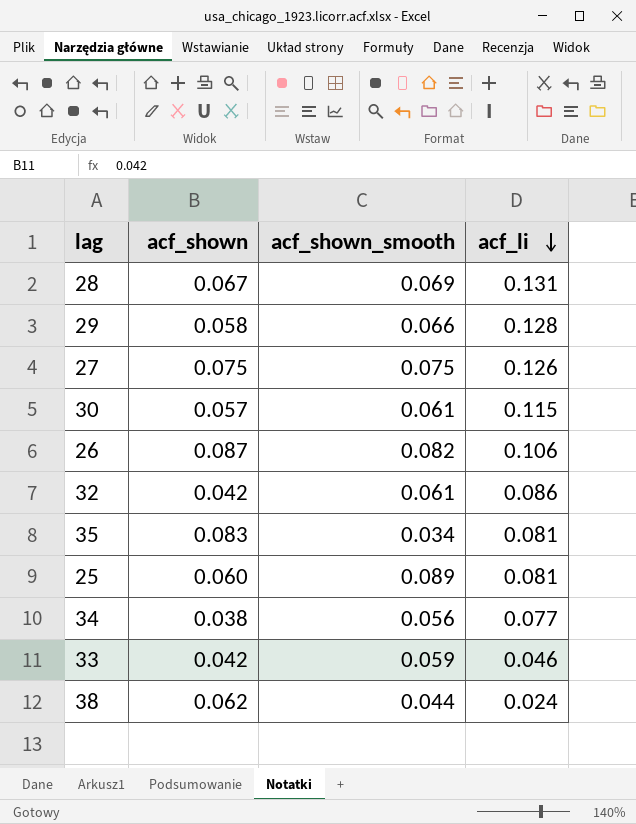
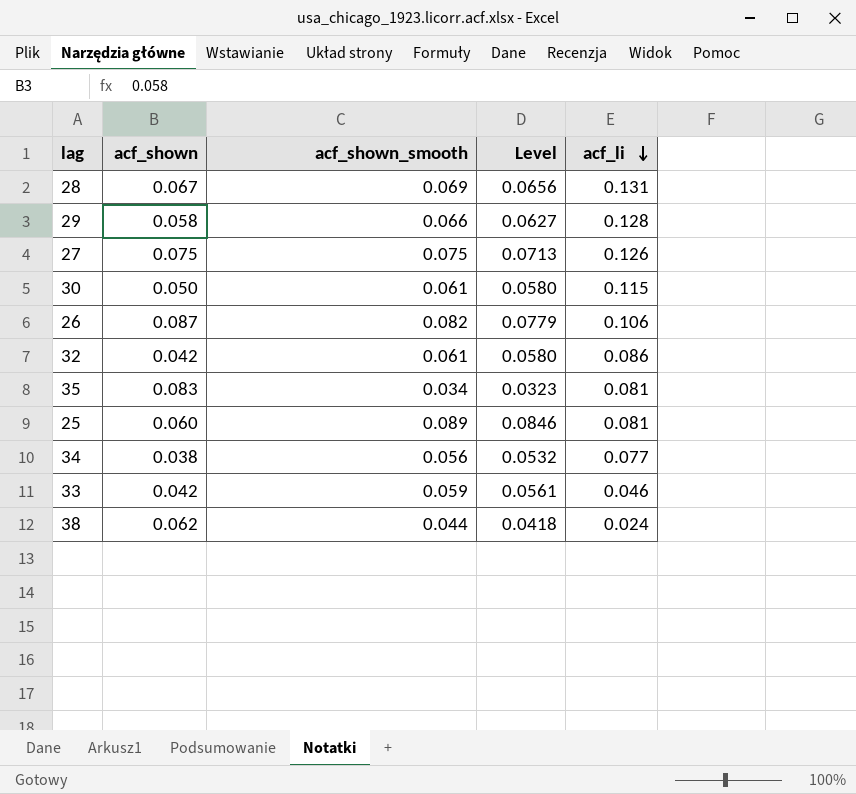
column Level | formula: none -> [acf_shown_smooth] * 0.95
30 | acf_shown: 0.057 -> 0.050

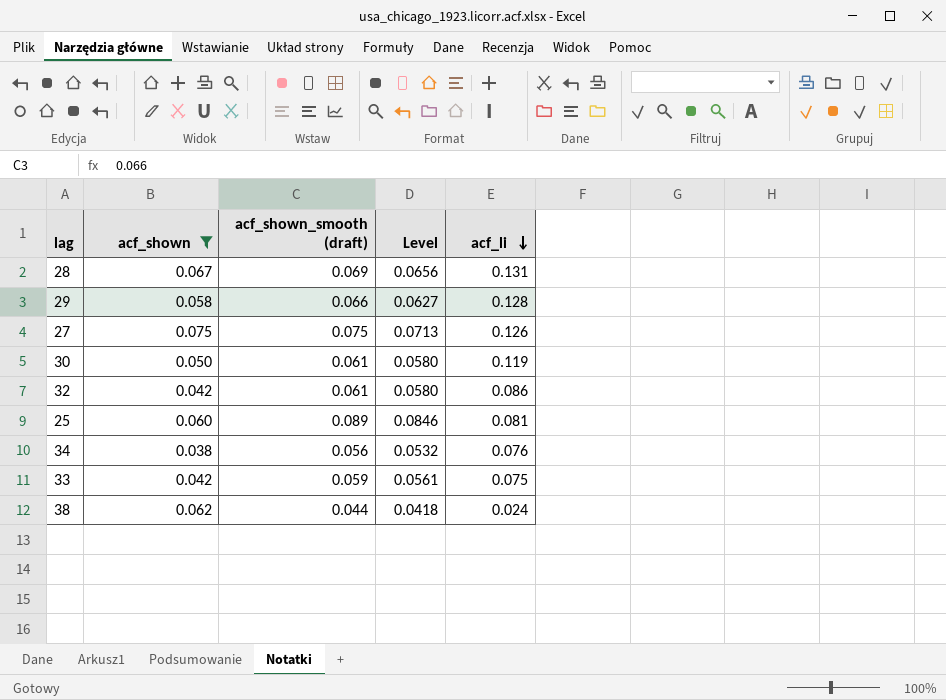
filter: none -> acf_shown <= 0.075
column name: acf_shown_smooth -> acf_shown_smooth (draft)
30 | acf_li: 0.115 -> 0.119
34 | acf_li: 0.077 -> 0.076
33 | acf_li: 0.046 -> 0.075

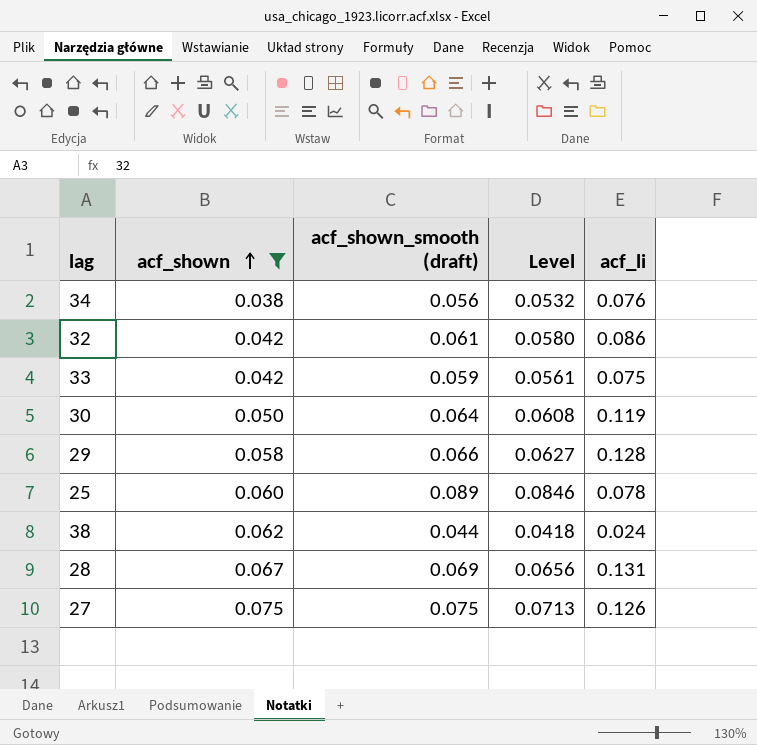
row order: acf_li descending -> acf_shown ascending
30 | acf_shown_smooth (draft): 0.061 -> 0.064
30 | Level: 0.0580 -> 0.0608
25 | acf_li: 0.081 -> 0.078

